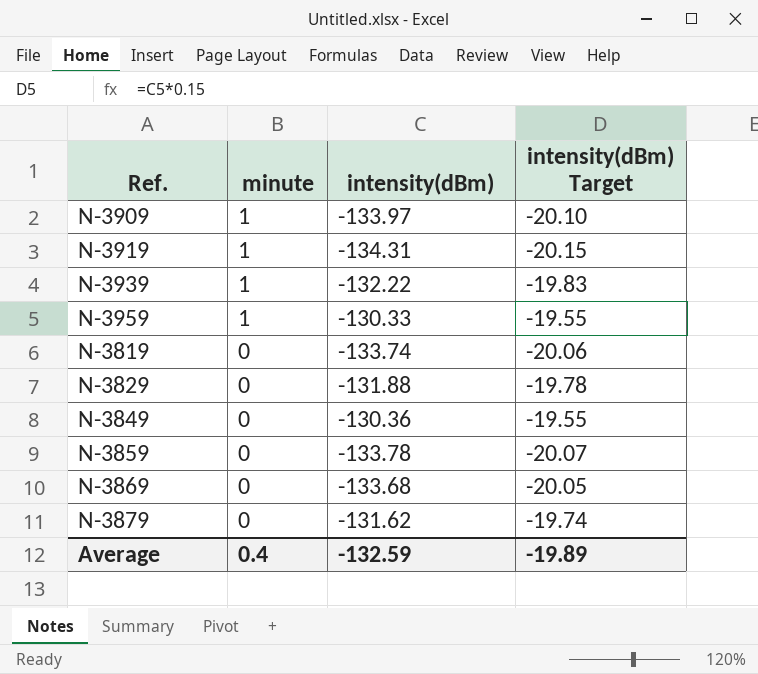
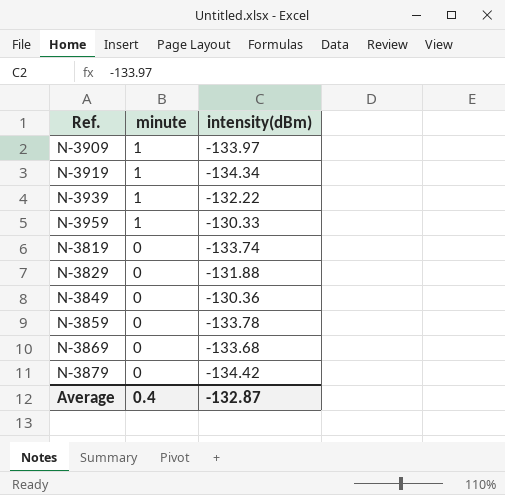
column intensity(dBm) Target | formula: [intensity(dBm)] * 0.15 -> none
N-3919 | intensity(dBm): -134.31 -> -134.34
N-3879 | intensity(dBm): -131.62 -> -134.42
Average | intensity(dBm): -132.59 -> -132.87

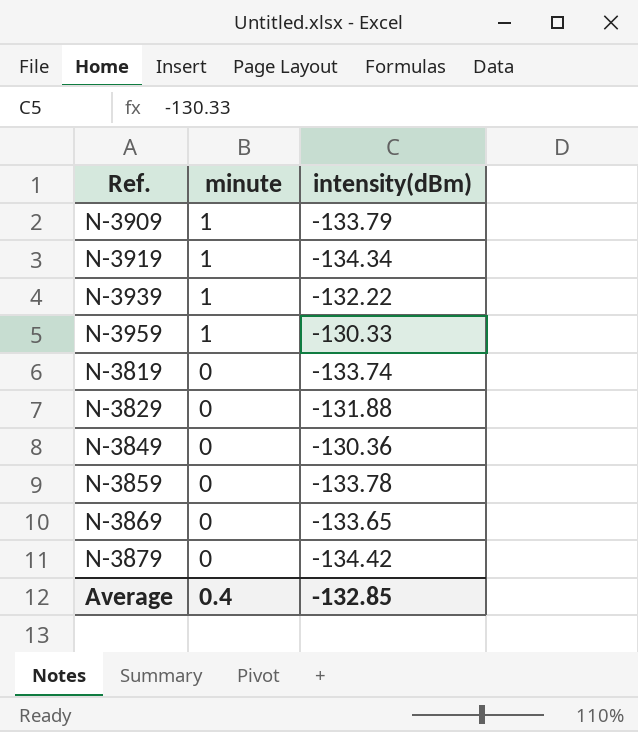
N-3909 | intensity(dBm): -133.97 -> -133.79
N-3869 | intensity(dBm): -133.68 -> -133.65
Average | intensity(dBm): -132.87 -> -132.85

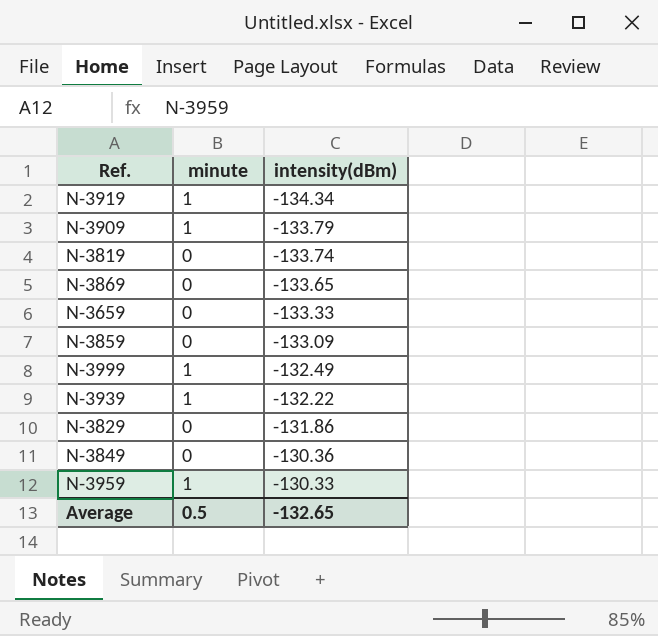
row order: minute descending -> intensity(dBm) ascending
row N-3879: 0 | -134.42 -> none
row N-3659: none -> 0 | -133.33
N-3859 | intensity(dBm): -133.78 -> -133.09
row N-3999: none -> 1 | -132.49
N-3829 | intensity(dBm): -131.88 -> -131.86
Average | minute: 0.4 -> 0.5
Average | intensity(dBm): -132.85 -> -132.65

